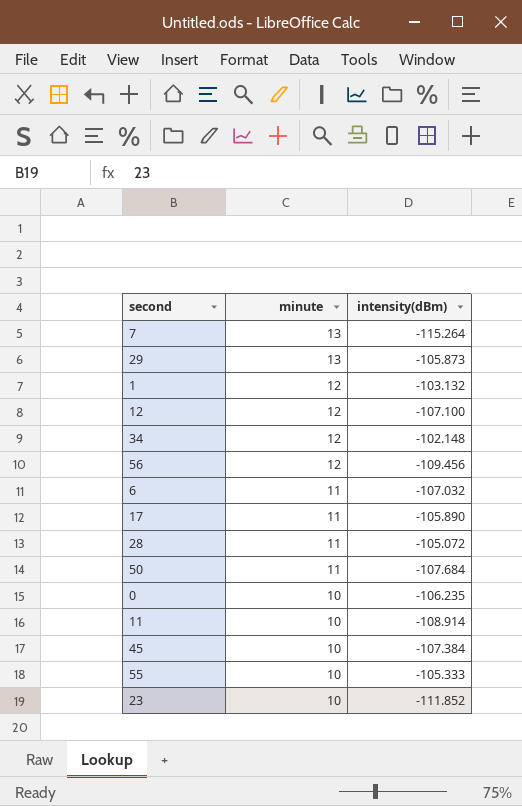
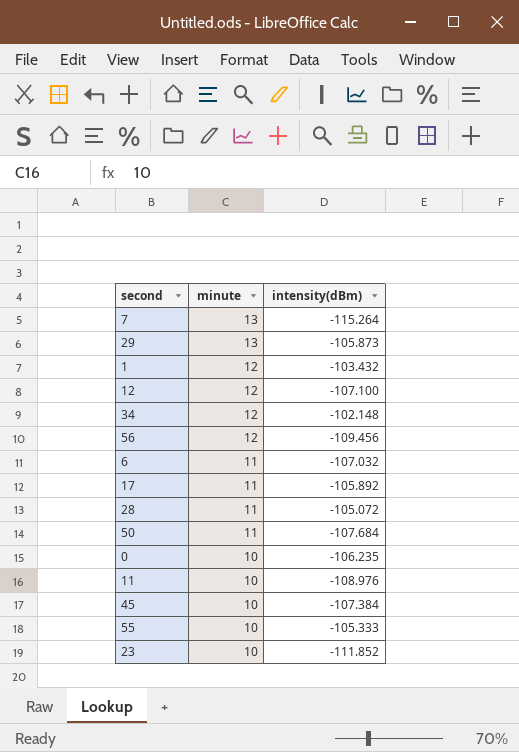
1 | intensity(dBm): -103.132 -> -103.432
17 | intensity(dBm): -105.890 -> -105.892
11 | intensity(dBm): -108.914 -> -108.976

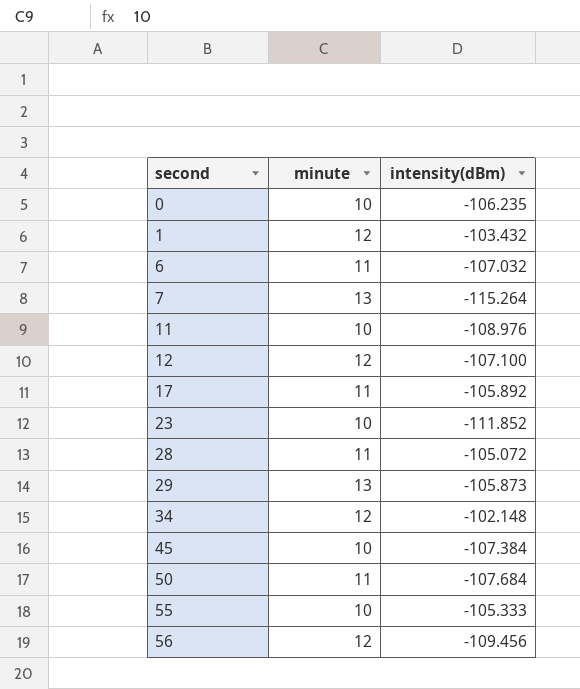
row order: minute descending -> second ascending

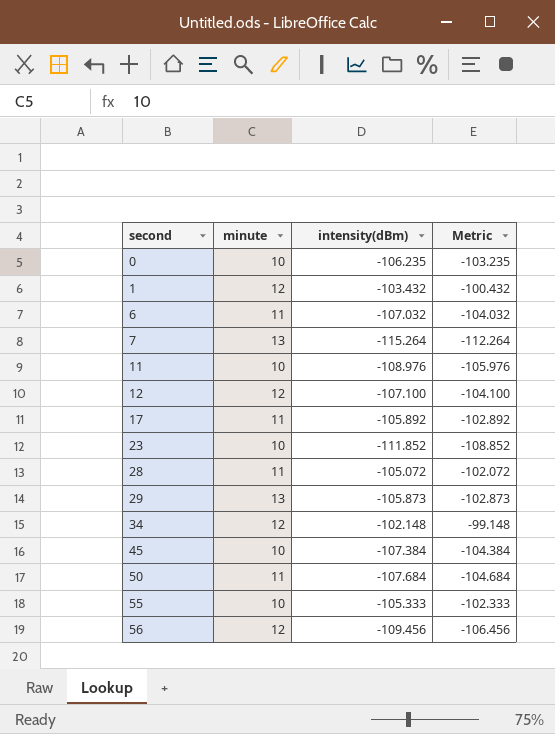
column Metric | formula: none -> [intensity(dBm)] + 3

